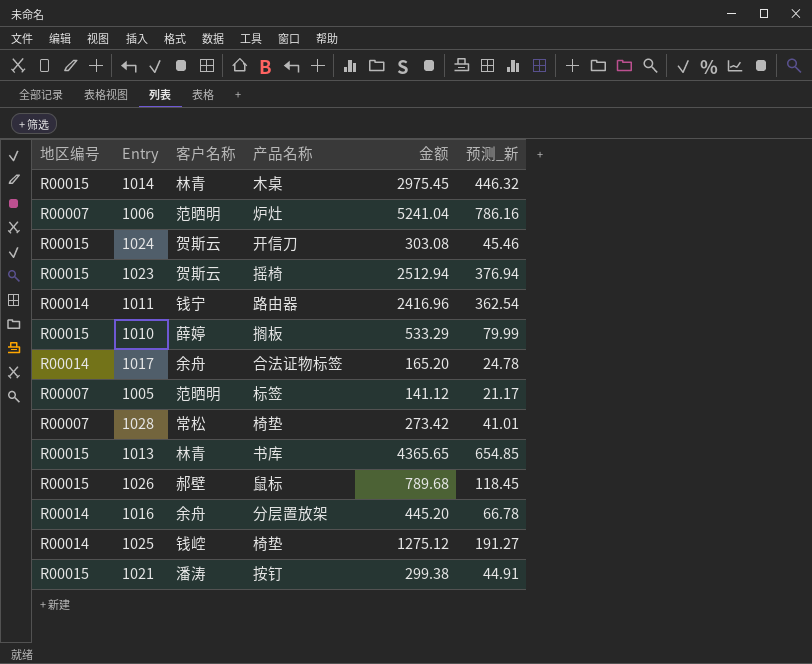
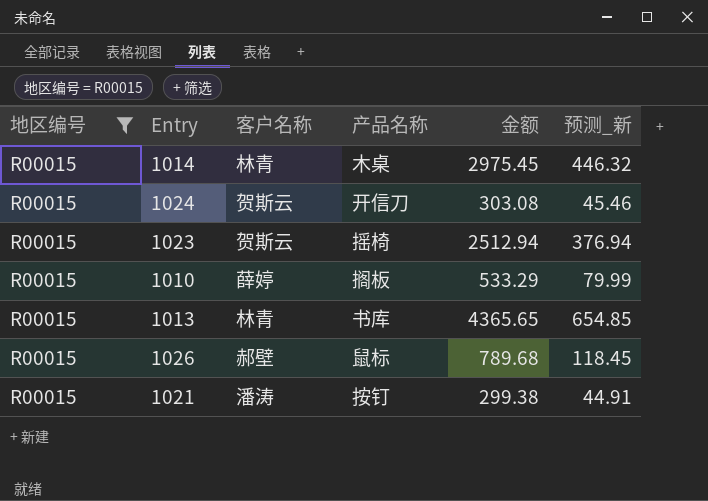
filter: none -> 地区编号 = R00015

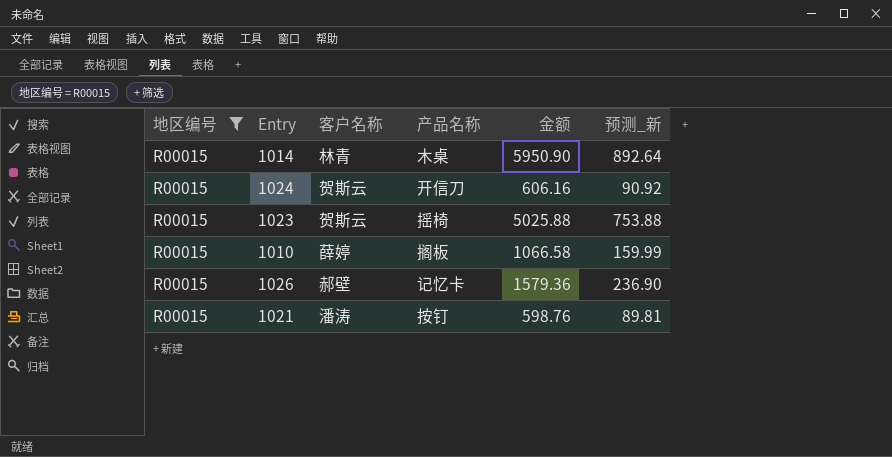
row 1013: R00015 | 林青 | 书库 | 4365.65 | 654.85 -> none
1014 | 金额: 2975.45 -> 5950.90
1014 | 预测_新: 446.32 -> 892.64
1024 | 金额: 303.08 -> 606.16
1024 | 预测_新: 45.46 -> 90.92
1023 | 金额: 2512.94 -> 5025.88
1023 | 预测_新: 376.94 -> 753.88
1010 | 金额: 533.29 -> 1066.58
1010 | 预测_新: 79.99 -> 159.99
1026 | 产品名称: 鼠标 -> 记忆卡
1026 | 金额: 789.68 -> 1579.36
1026 | 预测_新: 118.45 -> 236.90
1021 | 金额: 299.38 -> 598.76
1021 | 预测_新: 44.91 -> 89.81

